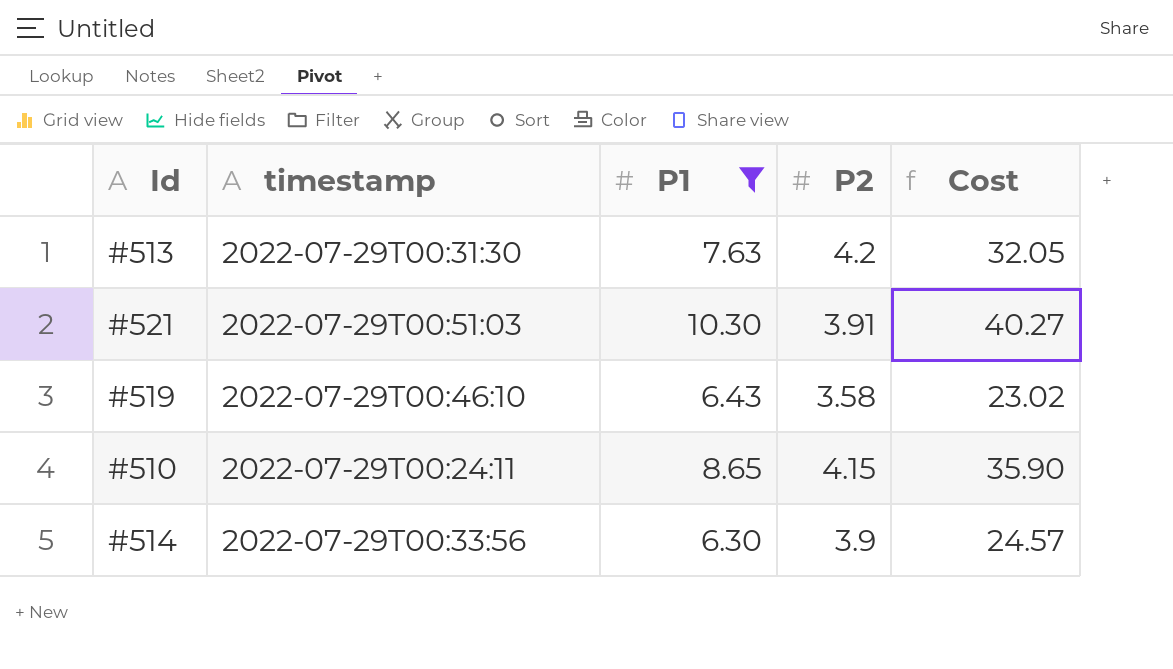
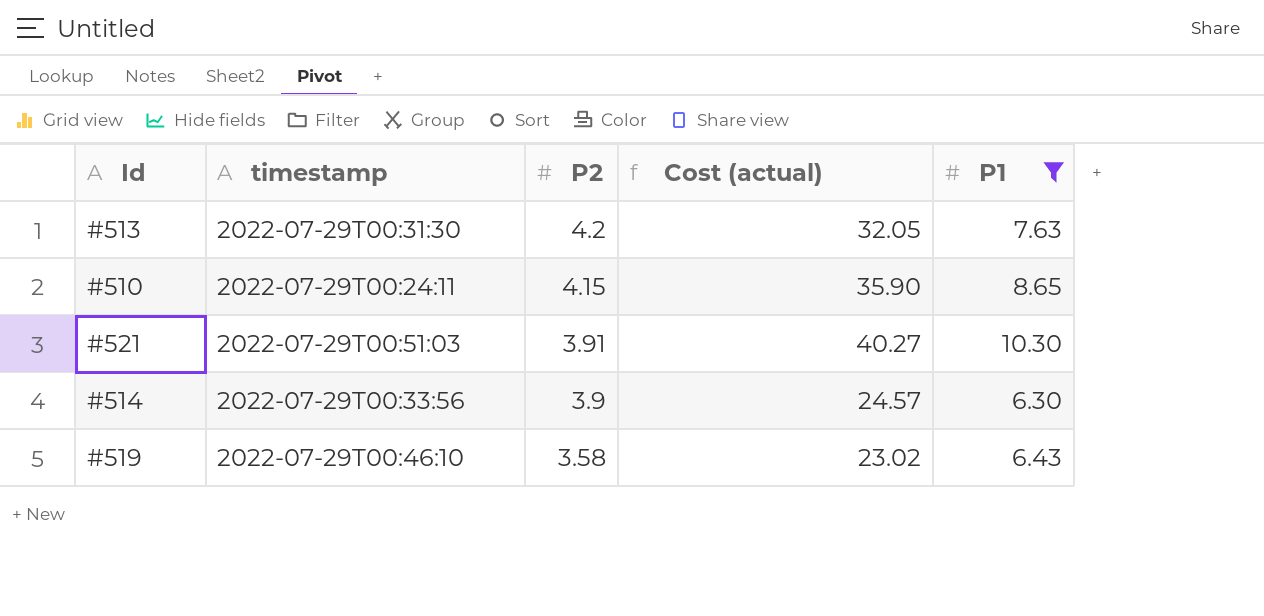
row order: none -> P2 descending
column name: Cost -> Cost (actual)
column P1 | position: 3 -> 5

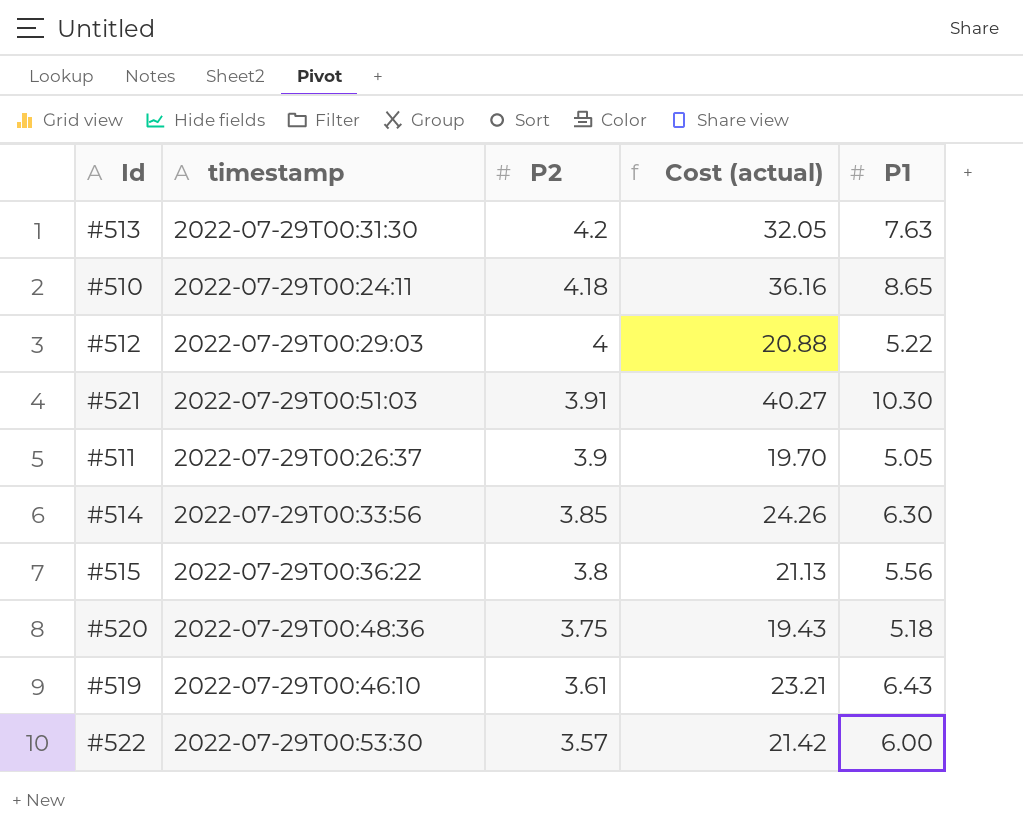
filter: P1 >= 6.30 -> none
#510 | P2: 4.15 -> 4.18
#510 | Cost (actual): 35.90 -> 36.16
#514 | P2: 3.9 -> 3.85
#514 | Cost (actual): 24.57 -> 24.26
#519 | P2: 3.58 -> 3.61
#519 | Cost (actual): 23.02 -> 23.21

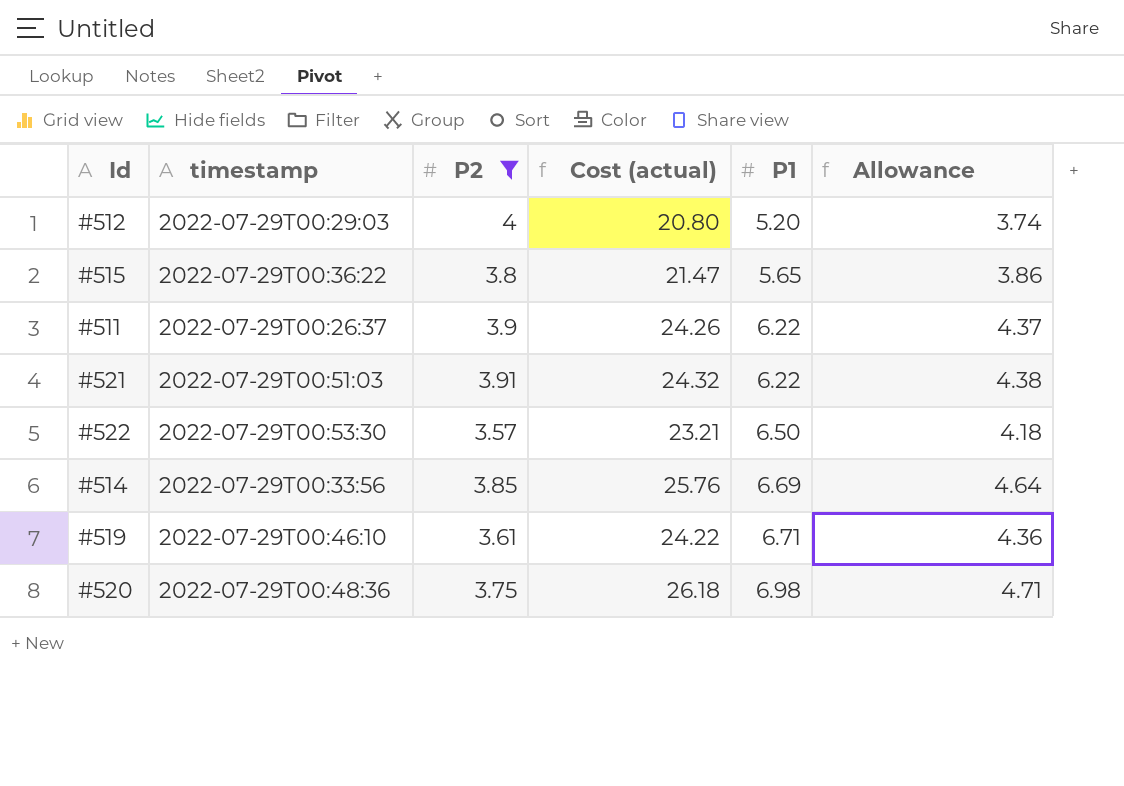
filter: none -> P2 <= 4
row order: P2 descending -> P1 ascending
column Allowance | formula: none -> [Cost (actual)] * 0.18
#512 | Cost (actual): 20.88 -> 20.80
#512 | P1: 5.22 -> 5.20
#515 | Cost (actual): 21.13 -> 21.47
#515 | P1: 5.56 -> 5.65
#511 | Cost (actual): 19.70 -> 24.26
#511 | P1: 5.05 -> 6.22
#521 | Cost (actual): 40.27 -> 24.32
#521 | P1: 10.30 -> 6.22
#522 | Cost (actual): 21.42 -> 23.21
#522 | P1: 6.00 -> 6.50
#514 | Cost (actual): 24.26 -> 25.76
#514 | P1: 6.30 -> 6.69
#519 | Cost (actual): 23.21 -> 24.22
#519 | P1: 6.43 -> 6.71
#520 | Cost (actual): 19.43 -> 26.18
#520 | P1: 5.18 -> 6.98

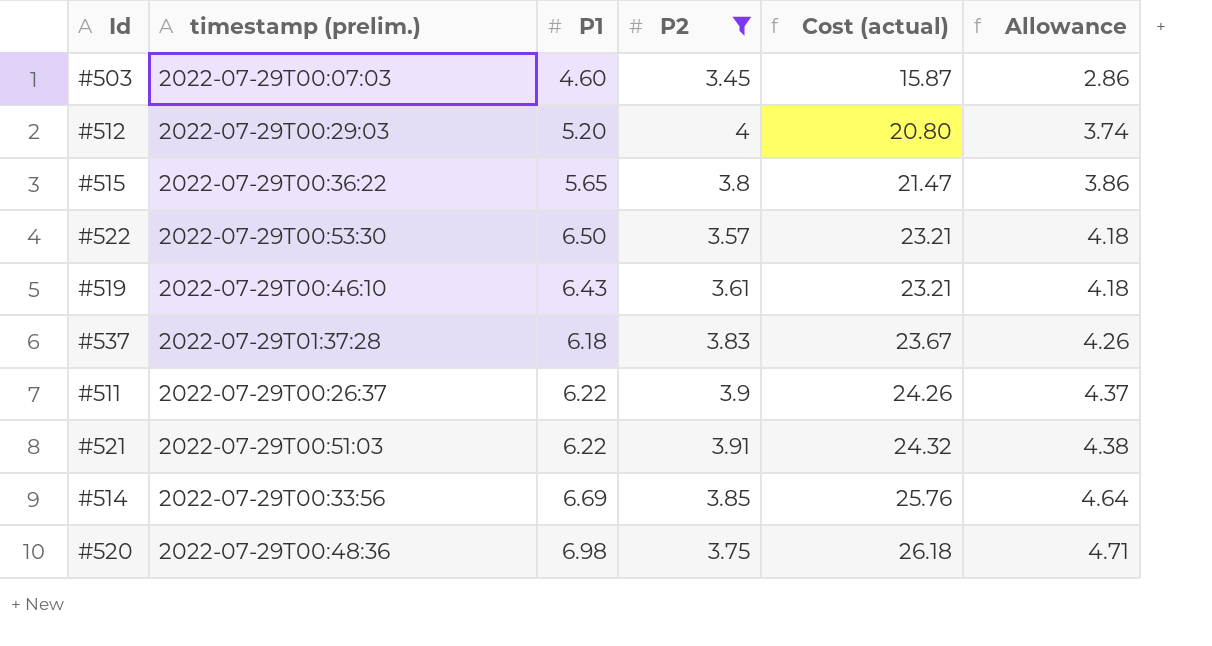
row order: P1 ascending -> Cost (actual) ascending
column name: timestamp -> timestamp (prelim.)
column P1 | position: 5 -> 3
row #503: none -> 2022-07-29T00:07:03 | 4.60 | 3.45 | 15.87 | 2.86
#519 | P1: 6.71 -> 6.43
#519 | Cost (actual): 24.22 -> 23.21
#519 | Allowance: 4.36 -> 4.18
row #537: none -> 2022-07-29T01:37:28 | 6.18 | 3.83 | 23.67 | 4.26

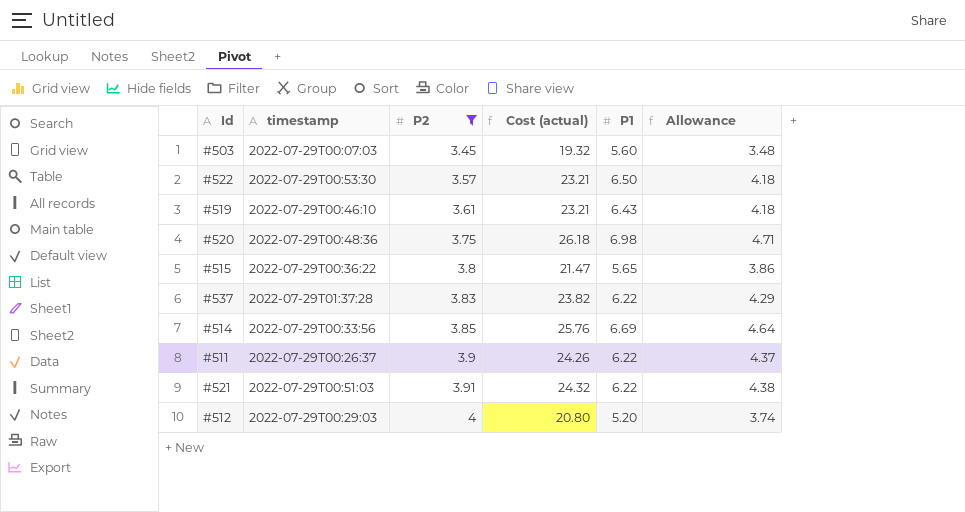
row order: Cost (actual) ascending -> P2 ascending
column name: timestamp (prelim.) -> timestamp
column P1 | position: 3 -> 5
#503 | Cost (actual): 15.87 -> 19.32
#503 | P1: 4.60 -> 5.60
#503 | Allowance: 2.86 -> 3.48
#537 | Cost (actual): 23.67 -> 23.82
#537 | P1: 6.18 -> 6.22
#537 | Allowance: 4.26 -> 4.29

